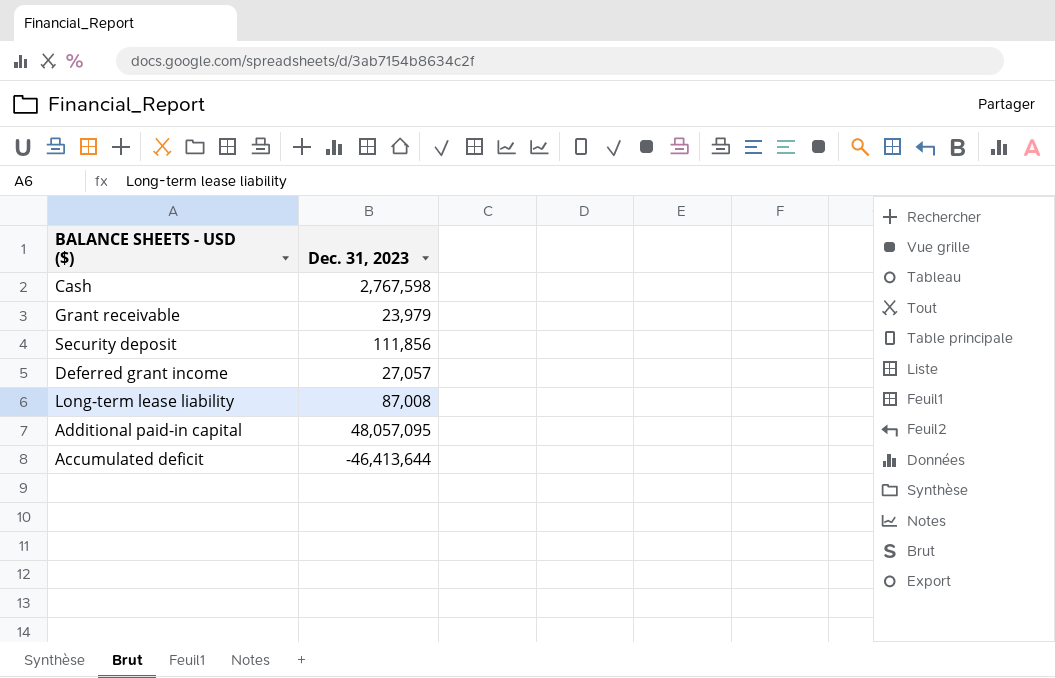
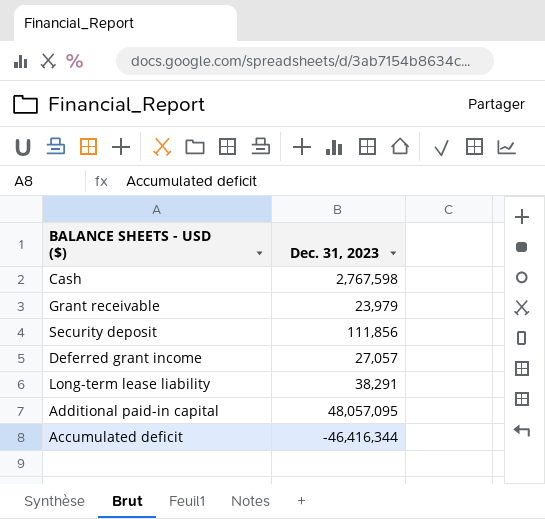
Long-term lease liability | Dec. 31, 2023: 87,008 -> 38,291
Accumulated deficit | Dec. 31, 2023: -46,413,644 -> -46,416,344

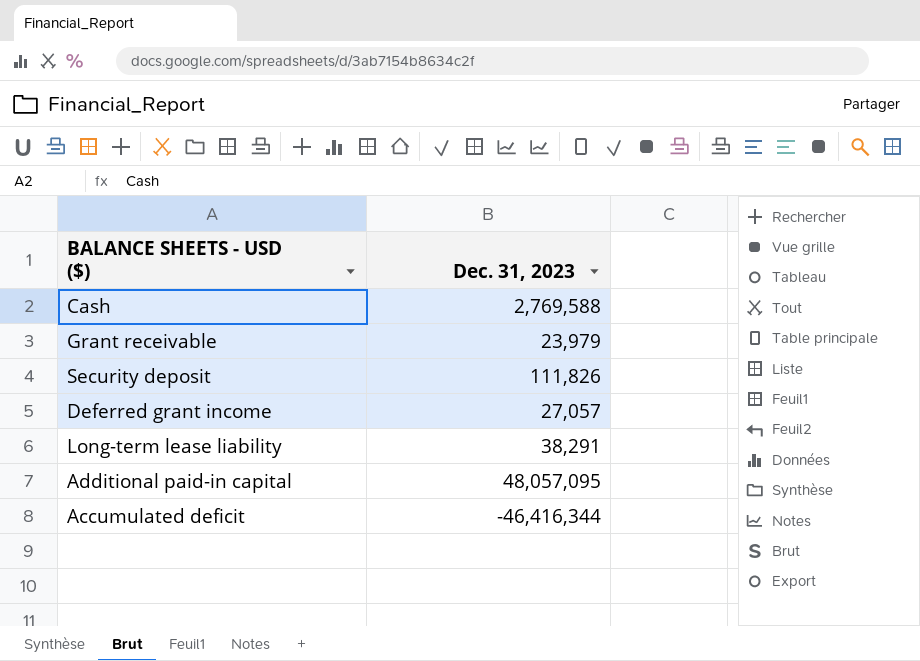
Cash | Dec. 31, 2023: 2,767,598 -> 2,769,588
Security deposit | Dec. 31, 2023: 111,856 -> 111,826

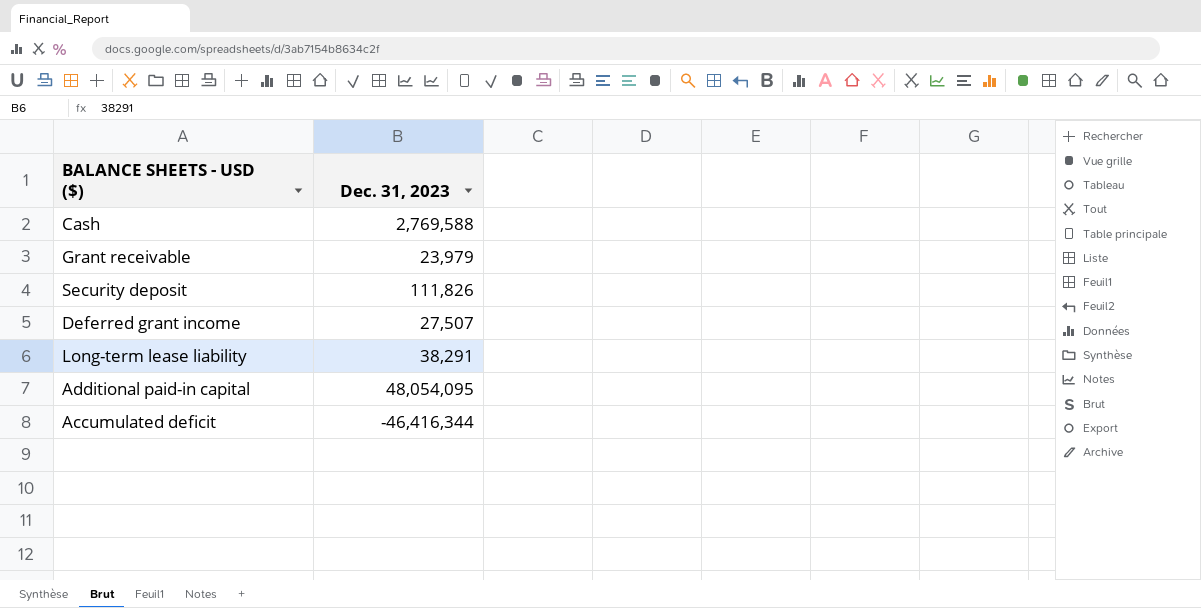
Deferred grant income | Dec. 31, 2023: 27,057 -> 27,507
Additional paid-in capital | Dec. 31, 2023: 48,057,095 -> 48,054,095

